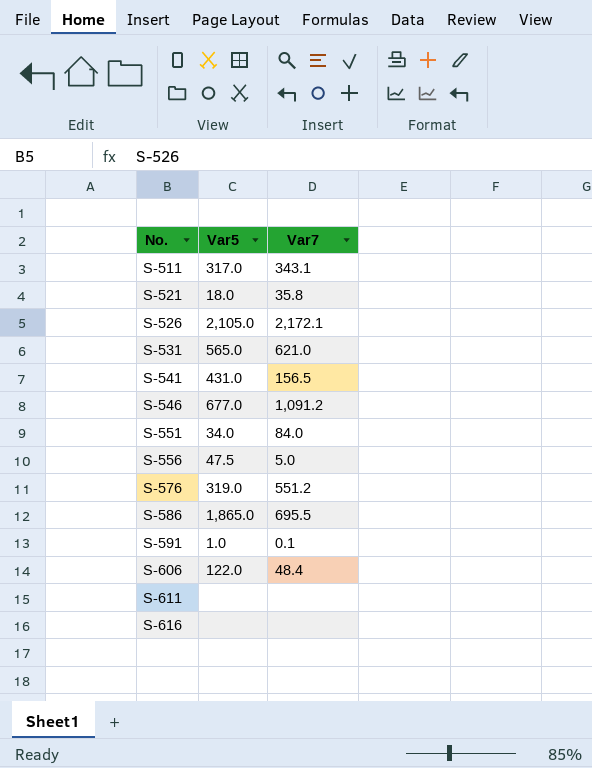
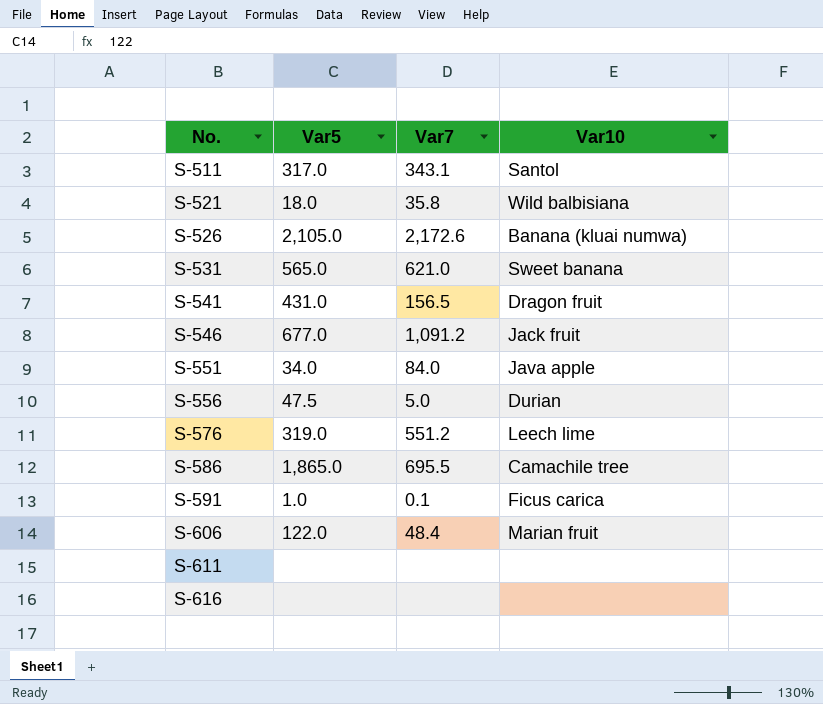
column Var10 | position: none -> 4
S-526 | Var7: 2,172.1 -> 2,172.6

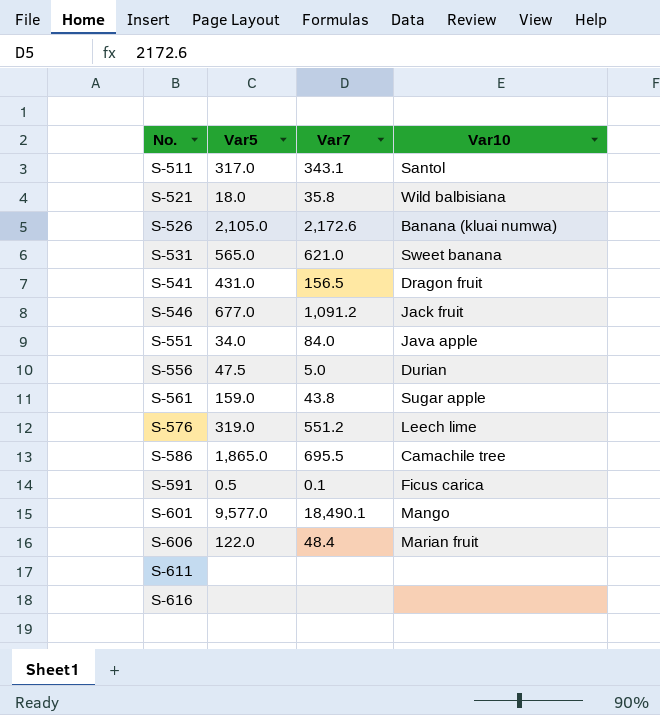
row S-561: none -> 159.0 | 43.8 | Sugar apple
S-591 | Var5: 1.0 -> 0.5
row S-601: none -> 9,577.0 | 18,490.1 | Mango

